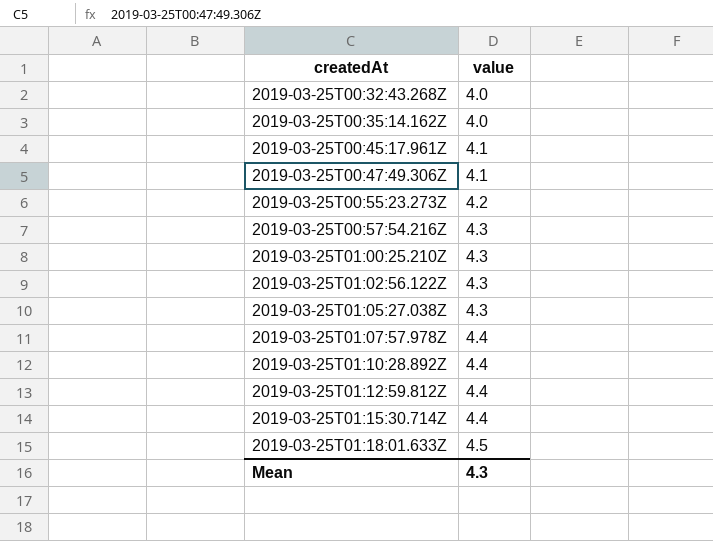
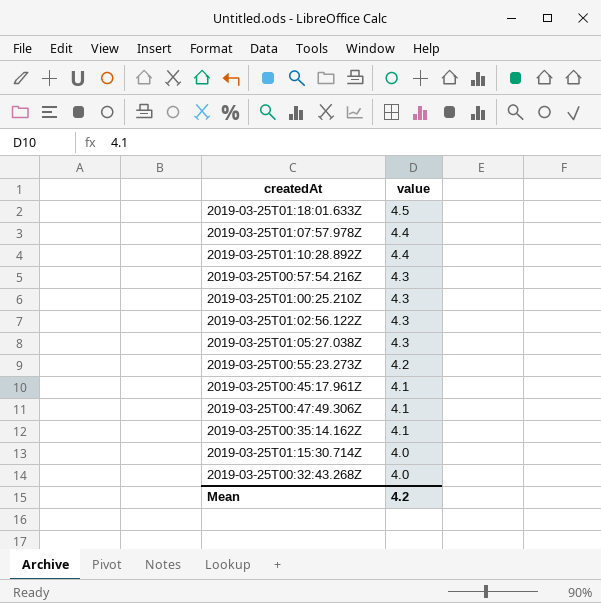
row order: createdAt ascending -> value descending
row 2019-03-25T01:12:59.812Z: 4.4 -> none
2019-03-25T00:35:14.162Z | value: 4.0 -> 4.1
2019-03-25T01:15:30.714Z | value: 4.4 -> 4.0
Mean | value: 4.3 -> 4.2

